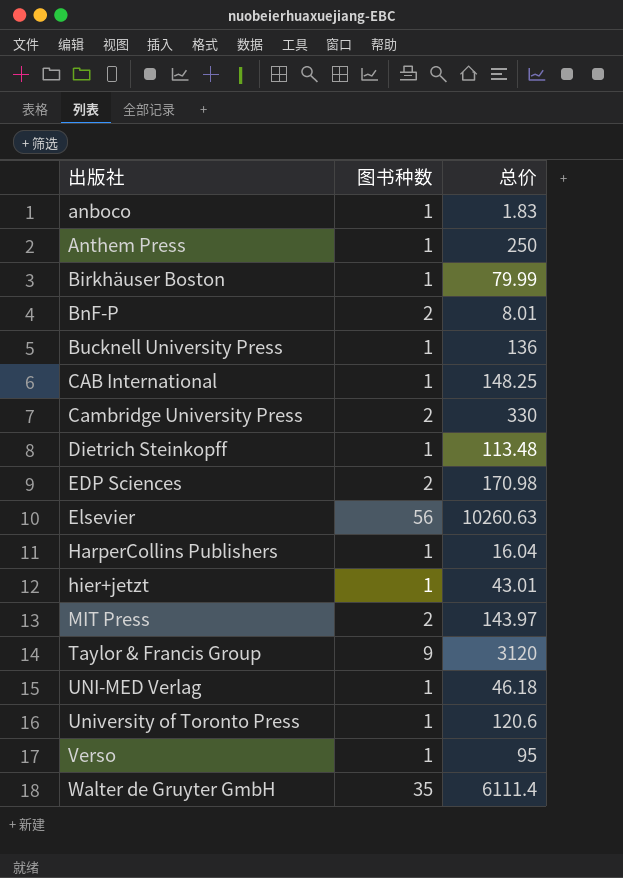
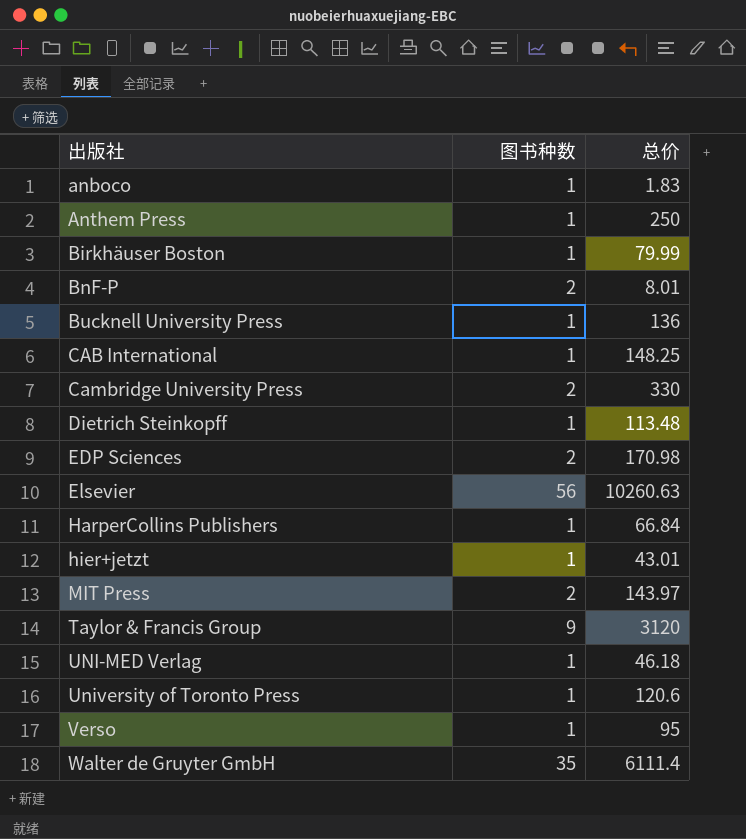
HarperCollins Publishers | 总价: 16.04 -> 66.84

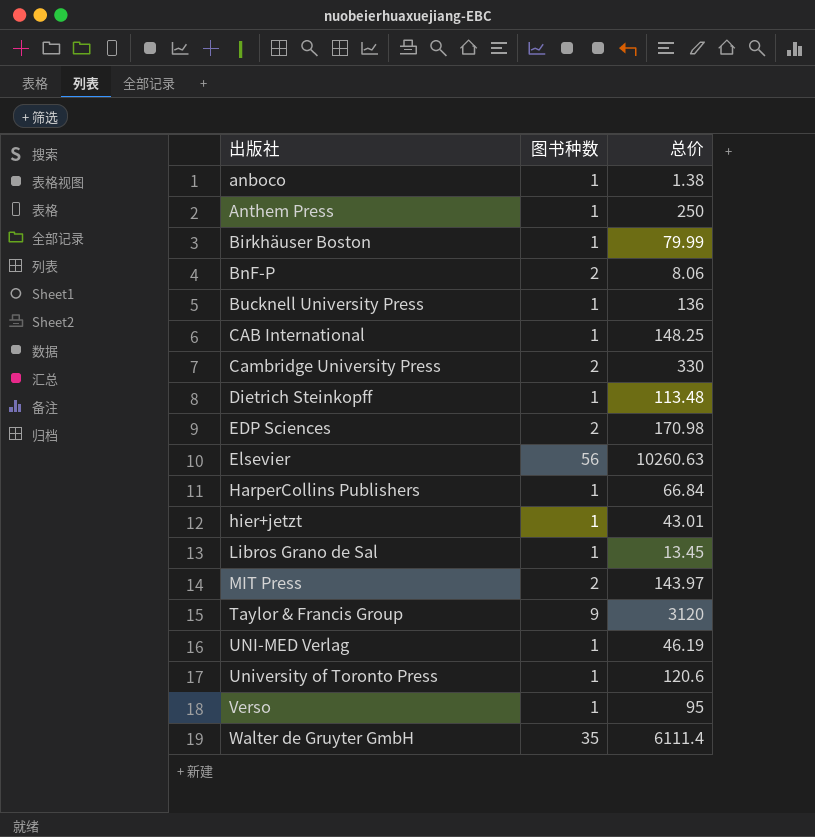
anboco | 总价: 1.83 -> 1.38
BnF-P | 总价: 8.01 -> 8.06
row Libros Grano de Sal: none -> 1 | 13.45
UNI-MED Verlag | 总价: 46.18 -> 46.19

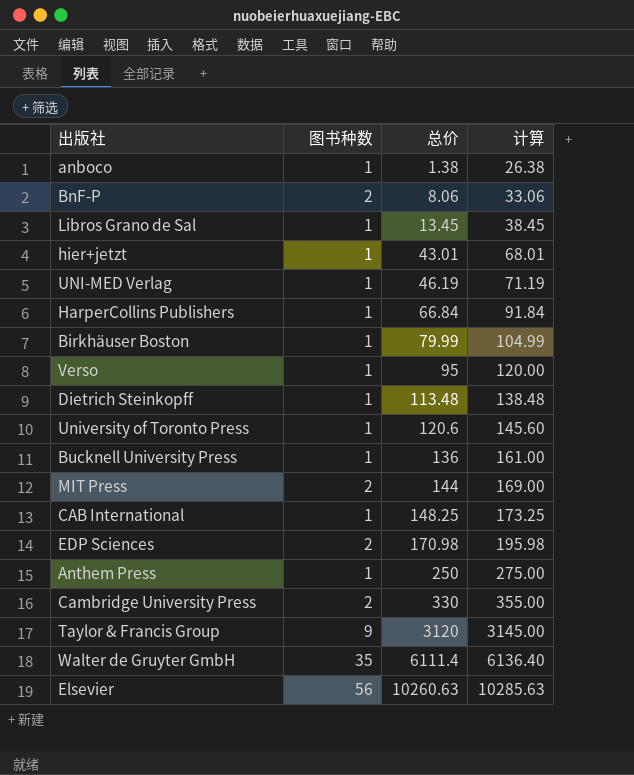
row order: 出版社 ascending -> 总价 ascending
column 计算 | formula: none -> [总价] + 25
MIT Press | 总价: 143.97 -> 144

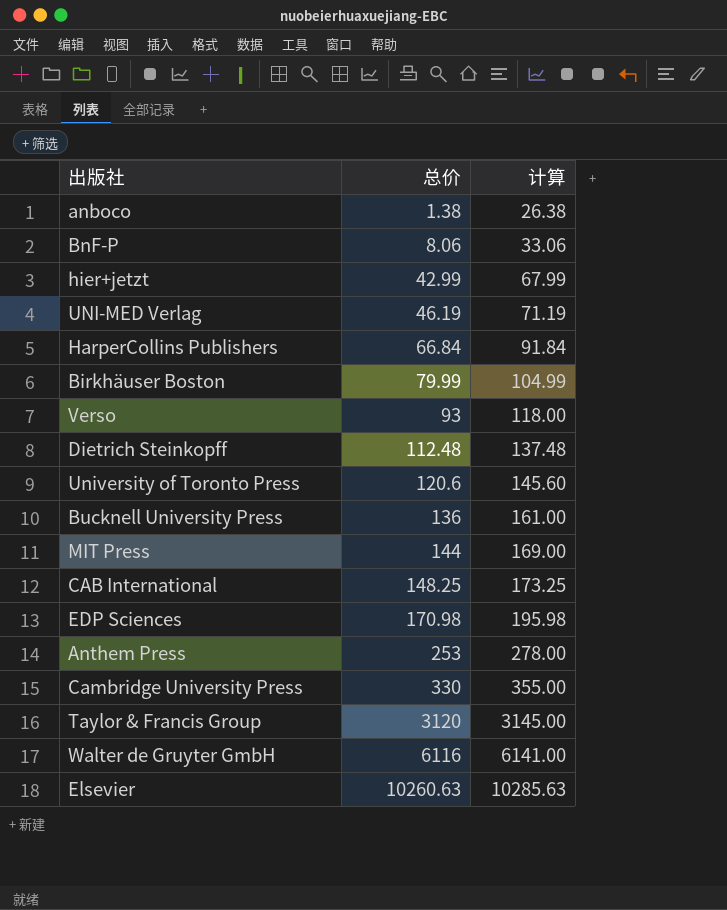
column 图书种数 | position: 2 -> none
row Libros Grano de Sal: 1 | 13.45 | 38.45 -> none
hier+jetzt | 总价: 43.01 -> 42.99
hier+jetzt | 计算: 68.01 -> 67.99
Verso | 总价: 95 -> 93
Verso | 计算: 120.00 -> 118.00
Dietrich Steinkopff | 总价: 113.48 -> 112.48
Dietrich Steinkopff | 计算: 138.48 -> 137.48
Anthem Press | 总价: 250 -> 253
Anthem Press | 计算: 275.00 -> 278.00
Walter de Gruyter GmbH | 总价: 6111.4 -> 6116
Walter de Gruyter GmbH | 计算: 6136.40 -> 6141.00

